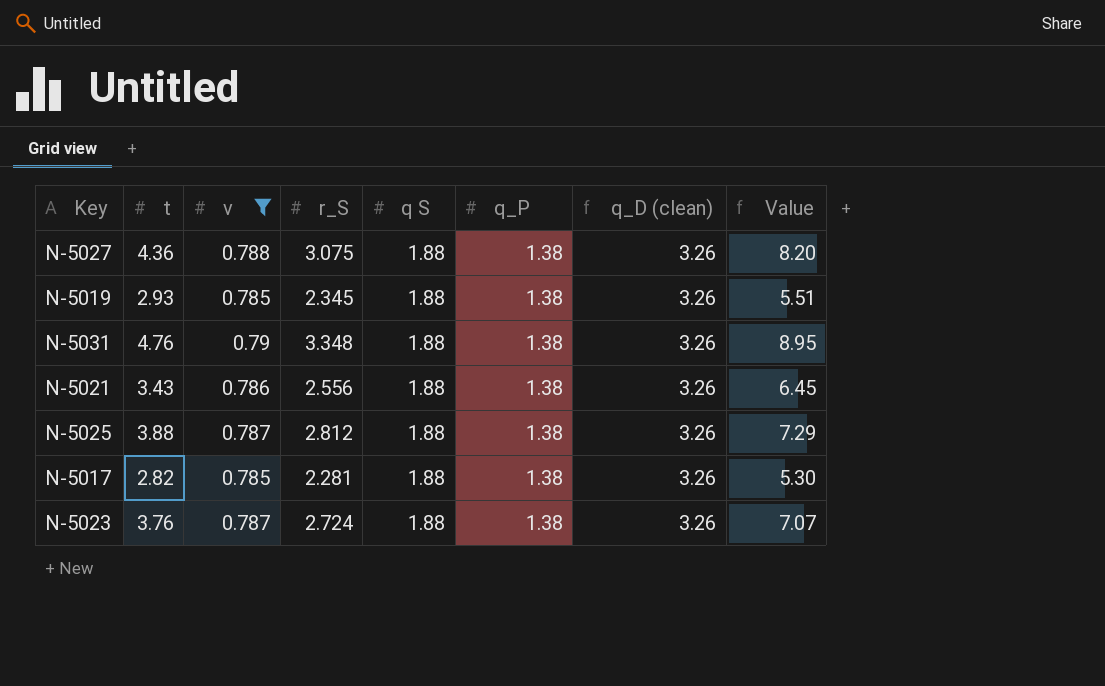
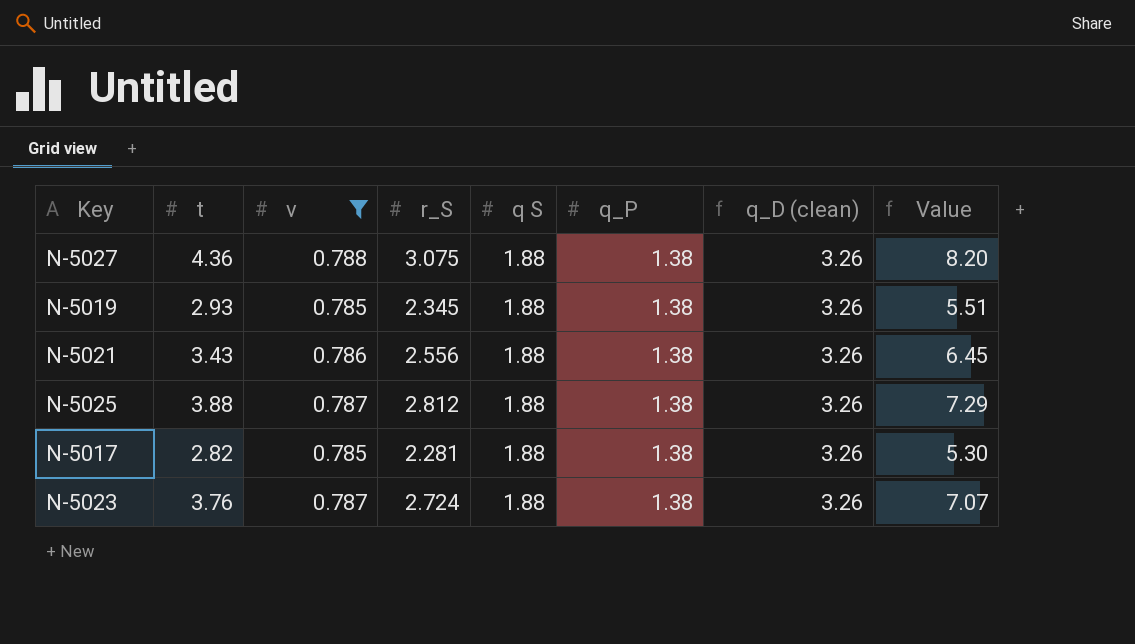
row N-5031: 4.76 | 0.79 | 3.348 | 1.88 | 1.38 | 3.26 | 8.95 -> none

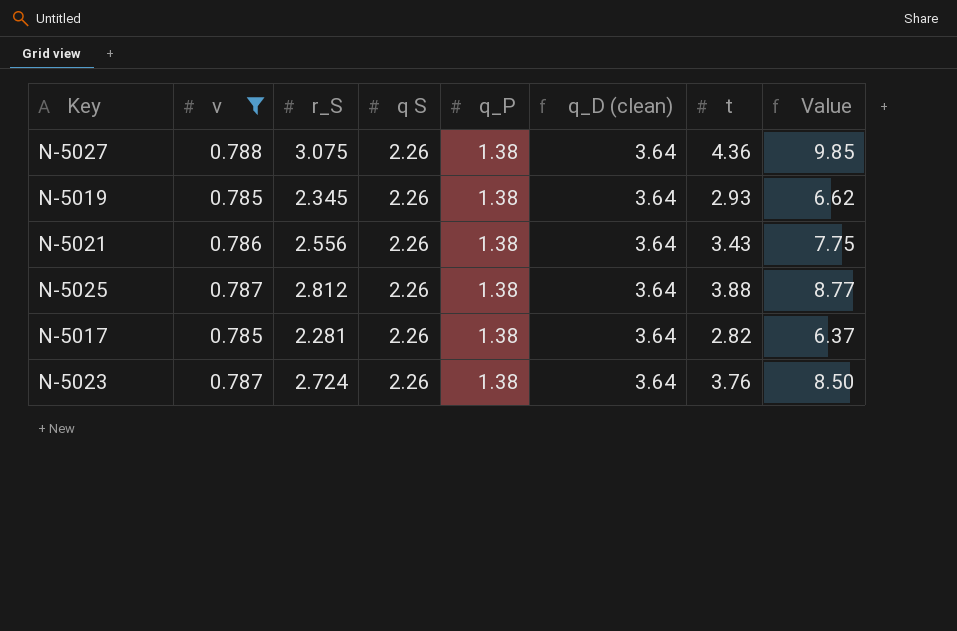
column t | position: 2 -> 7
N-5027 | q S: 1.88 -> 2.26
N-5027 | q_D (clean): 3.26 -> 3.64
N-5027 | Value: 8.20 -> 9.85
N-5019 | q S: 1.88 -> 2.26
N-5019 | q_D (clean): 3.26 -> 3.64
N-5019 | Value: 5.51 -> 6.62
N-5021 | q S: 1.88 -> 2.26
N-5021 | q_D (clean): 3.26 -> 3.64
N-5021 | Value: 6.45 -> 7.75
N-5025 | q S: 1.88 -> 2.26
N-5025 | q_D (clean): 3.26 -> 3.64
N-5025 | Value: 7.29 -> 8.77
N-5017 | q S: 1.88 -> 2.26
N-5017 | q_D (clean): 3.26 -> 3.64
N-5017 | Value: 5.30 -> 6.37
N-5023 | q S: 1.88 -> 2.26
N-5023 | q_D (clean): 3.26 -> 3.64
N-5023 | Value: 7.07 -> 8.50

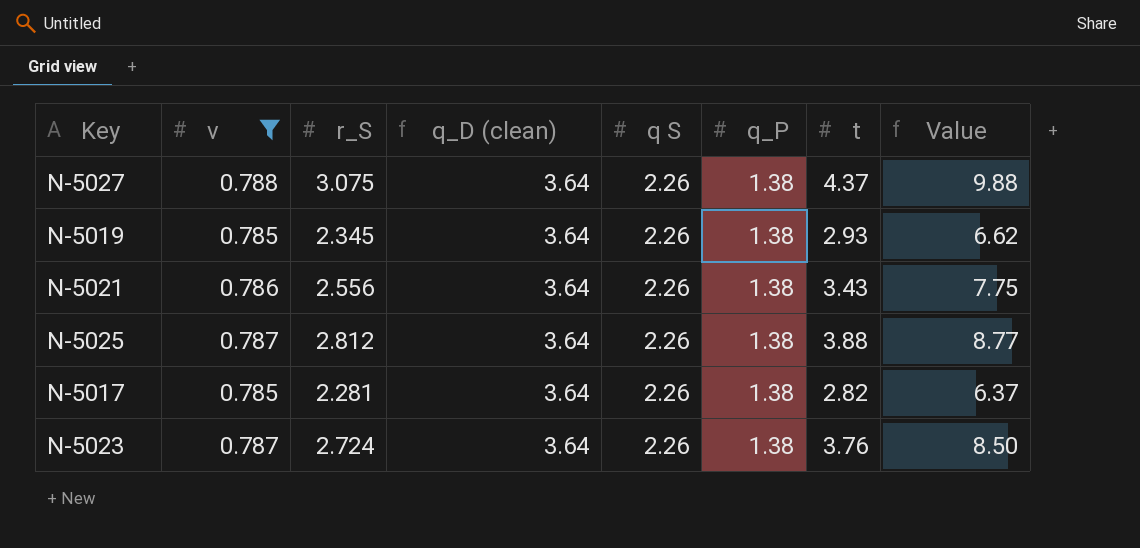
column q_D (clean) | position: 6 -> 4
N-5027 | t: 4.36 -> 4.37
N-5027 | Value: 9.85 -> 9.88

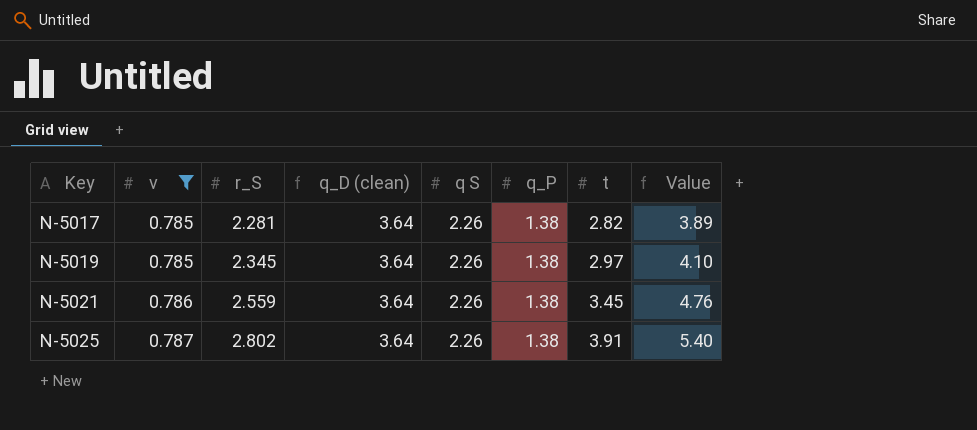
row order: none -> Key ascending
column Value | formula: [q S] * [t] -> [q_P] * [t]
row N-5027: 0.788 | 3.075 | 3.64 | 2.26 | 1.38 | 4.37 | 9.88 -> none
row N-5023: 0.787 | 2.724 | 3.64 | 2.26 | 1.38 | 3.76 | 8.50 -> none
N-5019 | t: 2.93 -> 2.97
N-5021 | r_S: 2.556 -> 2.559
N-5021 | t: 3.43 -> 3.45
N-5025 | r_S: 2.812 -> 2.802
N-5025 | t: 3.88 -> 3.91

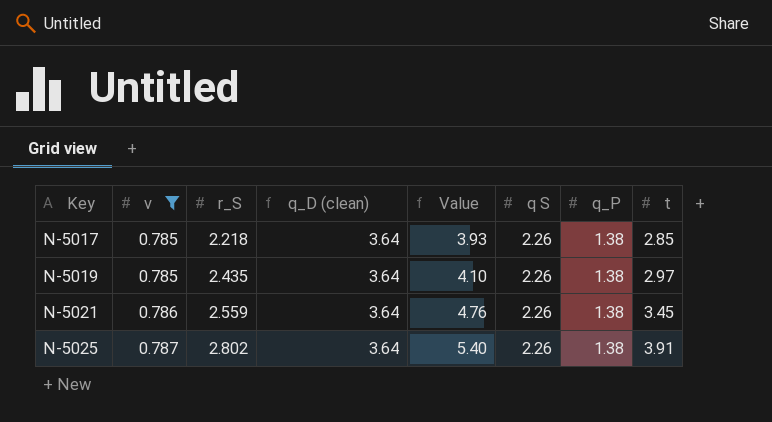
column Value | position: 8 -> 5
N-5017 | r_S: 2.281 -> 2.218
N-5017 | Value: 3.89 -> 3.93
N-5017 | t: 2.82 -> 2.85
N-5019 | r_S: 2.345 -> 2.435

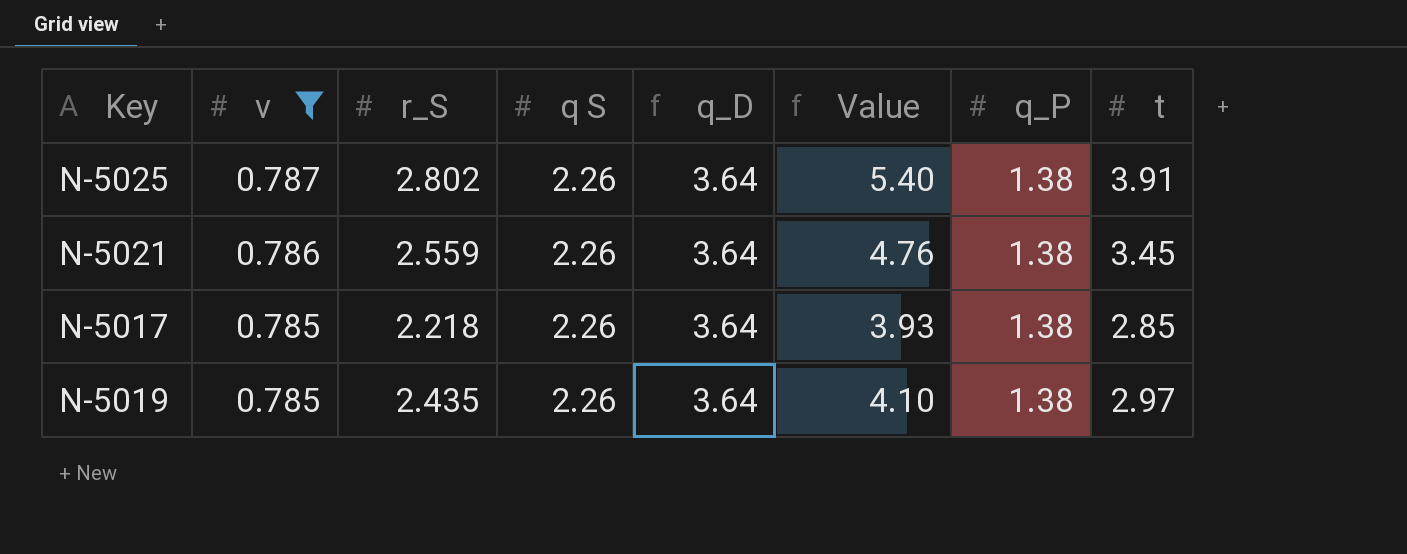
row order: Key ascending -> v descending
column q S | position: 6 -> 4
column name: q_D (clean) -> q_D

